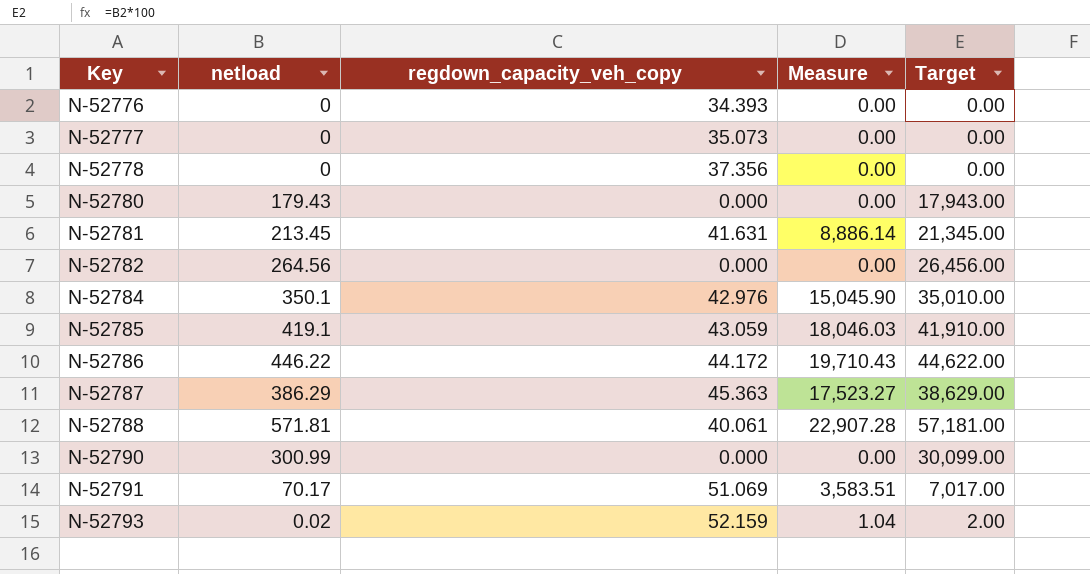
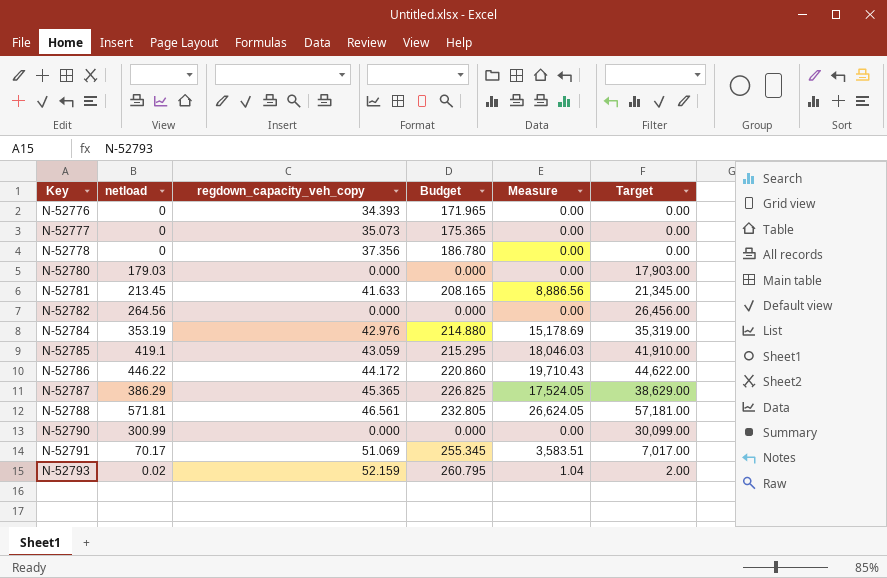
column Budget | formula: none -> [regdown_capacity_veh_copy] * 5
N-52780 | netload: 179.43 -> 179.03
N-52780 | Target: 17,943.00 -> 17,903.00
N-52781 | regdown_capacity_veh_copy: 41.631 -> 41.633
N-52781 | Measure: 8,886.14 -> 8,886.56
N-52784 | netload: 350.1 -> 353.19
N-52784 | Measure: 15,045.90 -> 15,178.69
N-52784 | Target: 35,010.00 -> 35,319.00
N-52787 | regdown_capacity_veh_copy: 45.363 -> 45.365
N-52787 | Measure: 17,523.27 -> 17,524.05
N-52788 | regdown_capacity_veh_copy: 40.061 -> 46.561
N-52788 | Measure: 22,907.28 -> 26,624.05

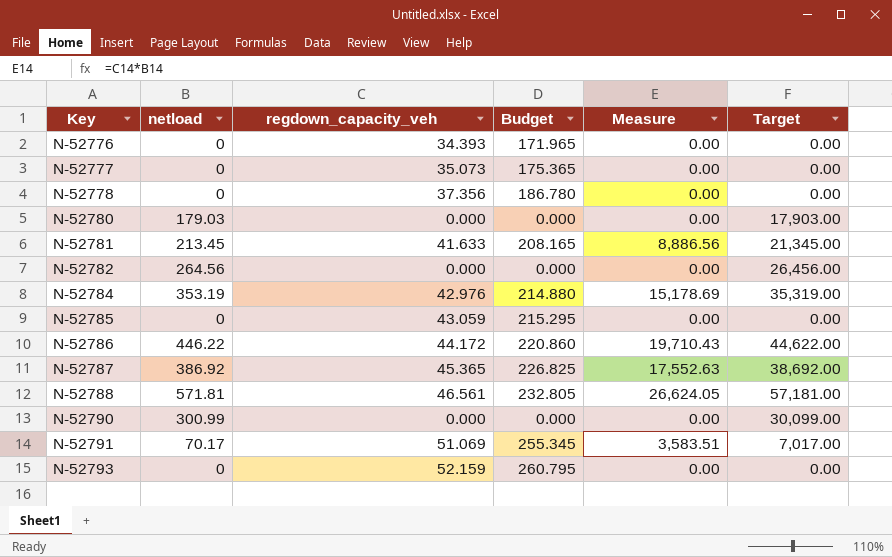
column name: regdown_capacity_veh_copy -> regdown_capacity_veh
N-52785 | netload: 419.1 -> 0
N-52785 | Measure: 18,046.03 -> 0.00
N-52785 | Target: 41,910.00 -> 0.00
N-52787 | netload: 386.29 -> 386.92
N-52787 | Measure: 17,524.05 -> 17,552.63
N-52787 | Target: 38,629.00 -> 38,692.00
N-52793 | netload: 0.02 -> 0
N-52793 | Measure: 1.04 -> 0.00
N-52793 | Target: 2.00 -> 0.00

